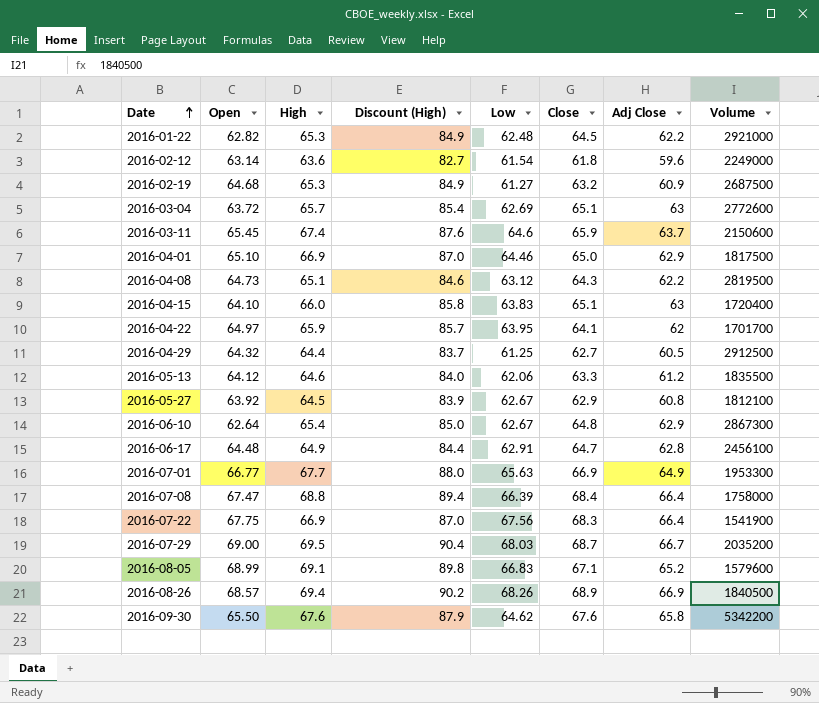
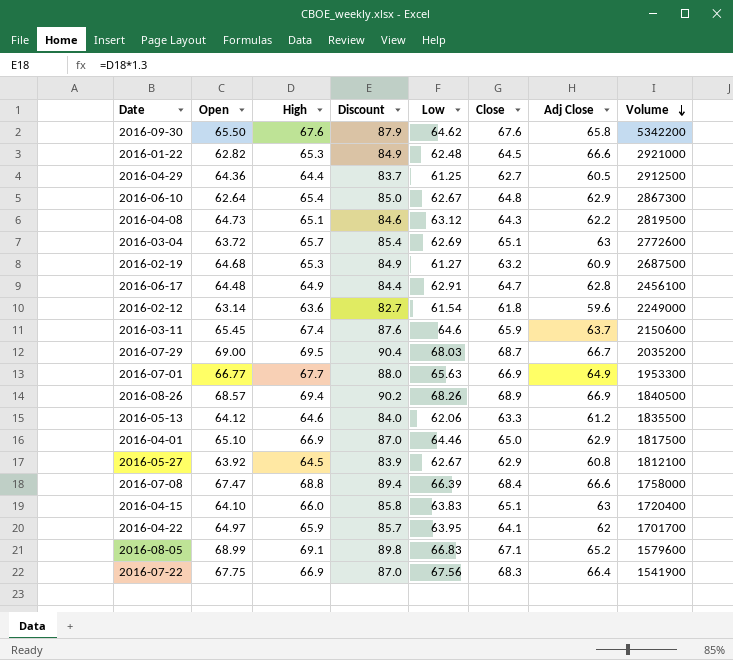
row order: Date ascending -> Volume descending
column name: Discount (High) -> Discount
2016-01-22 | Adj Close: 62.2 -> 66.6
2016-04-29 | Open: 64.32 -> 64.36
2016-07-08 | Adj Close: 66.4 -> 66.6

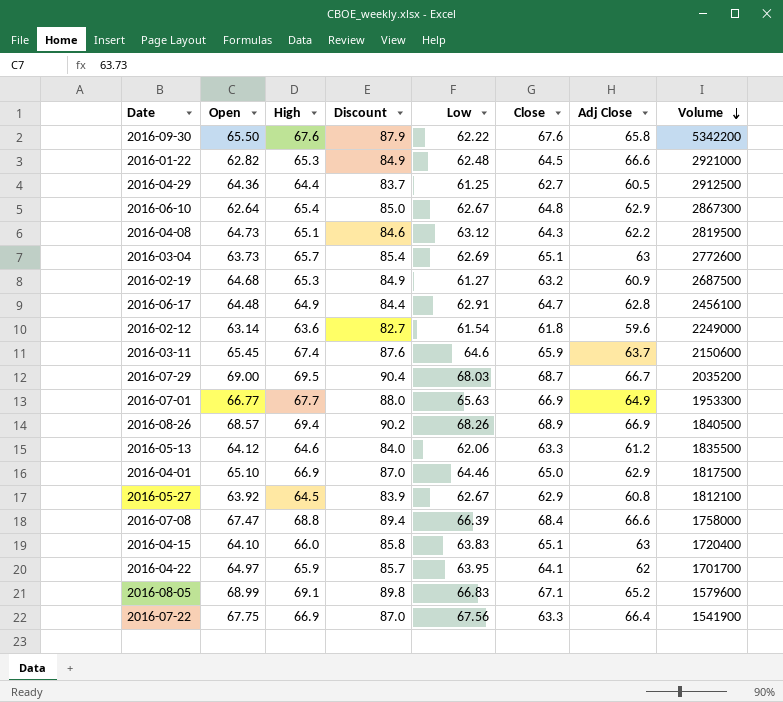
2016-09-30 | Low: 64.62 -> 62.22
2016-03-04 | Open: 63.72 -> 63.73
2016-07-22 | Close: 68.3 -> 63.3

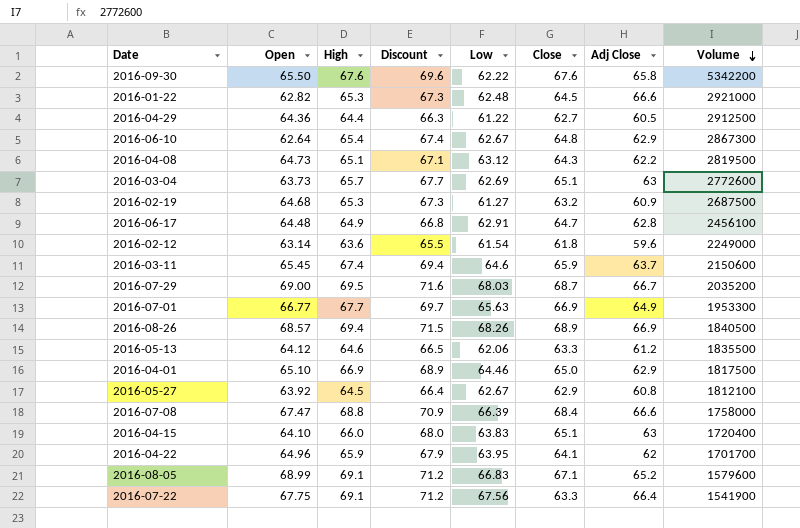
column Discount | formula: [High] * 1.3 -> [High] * 1.03
2016-04-29 | Low: 61.25 -> 61.22
2016-04-22 | Open: 64.97 -> 64.96
2016-07-22 | High: 66.9 -> 69.1

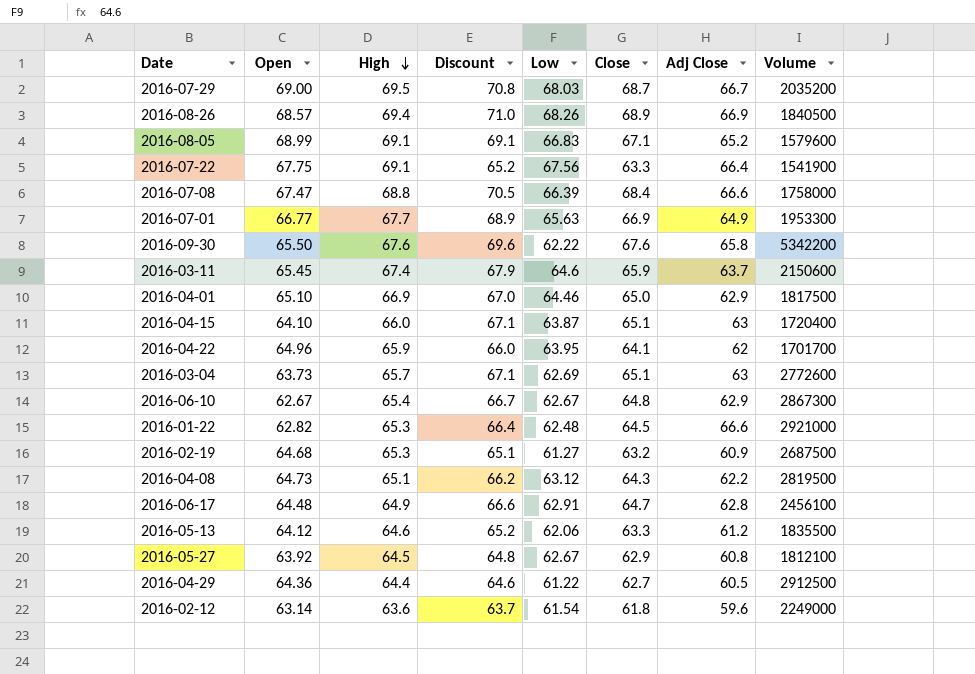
row order: Volume descending -> High descending
column Discount | formula: [High] * 1.03 -> [Close] * 1.03
2016-04-15 | Low: 63.83 -> 63.87
2016-06-10 | Open: 62.64 -> 62.67

